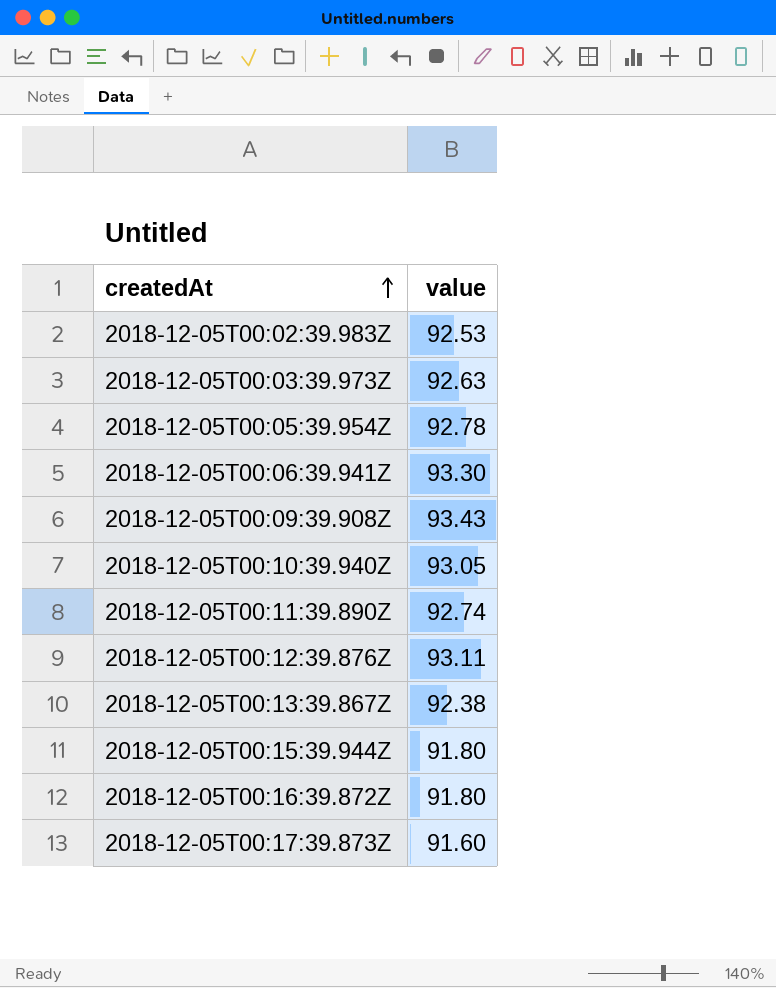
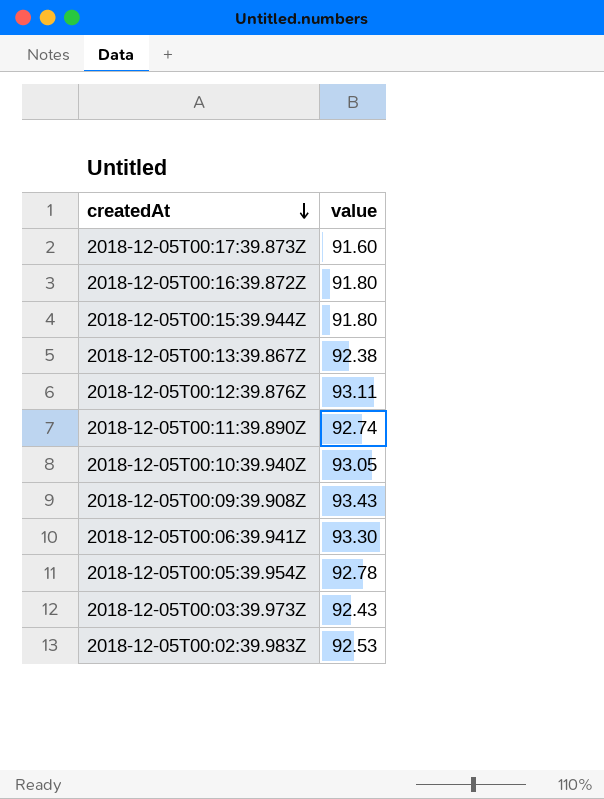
row order: createdAt ascending -> createdAt descending
2018-12-05T00:03:39.973Z | value: 92.63 -> 92.43

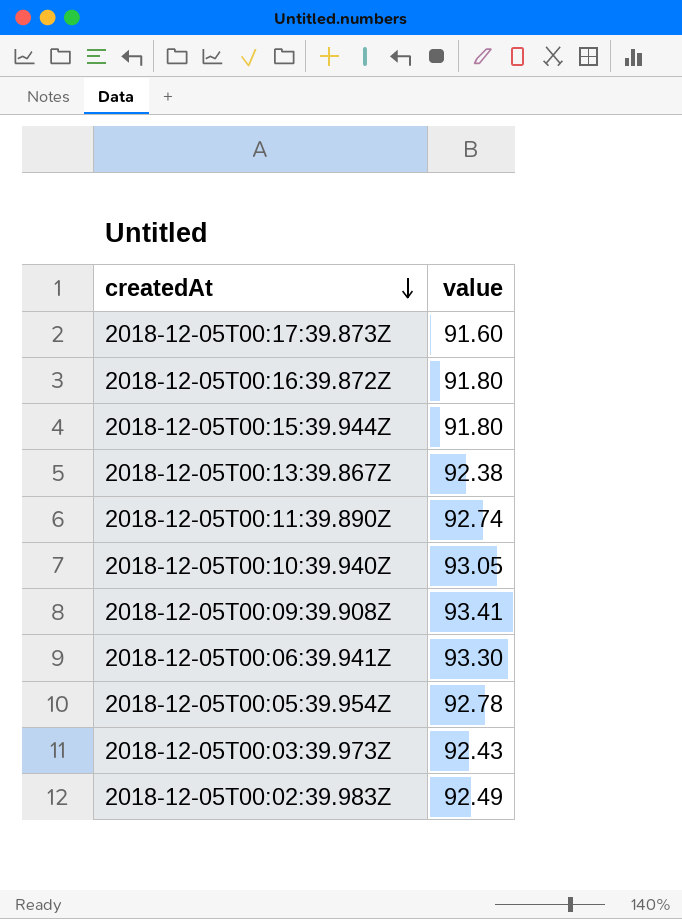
row 2018-12-05T00:12:39.876Z: 93.11 -> none
2018-12-05T00:09:39.908Z | value: 93.43 -> 93.41
2018-12-05T00:02:39.983Z | value: 92.53 -> 92.49

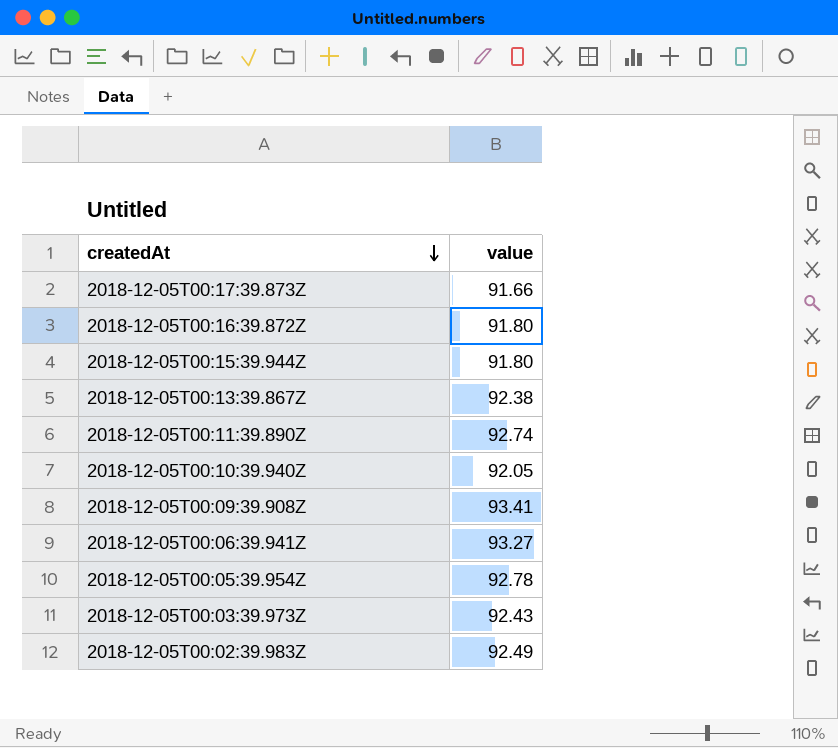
2018-12-05T00:17:39.873Z | value: 91.60 -> 91.66
2018-12-05T00:10:39.940Z | value: 93.05 -> 92.05
2018-12-05T00:06:39.941Z | value: 93.30 -> 93.27

